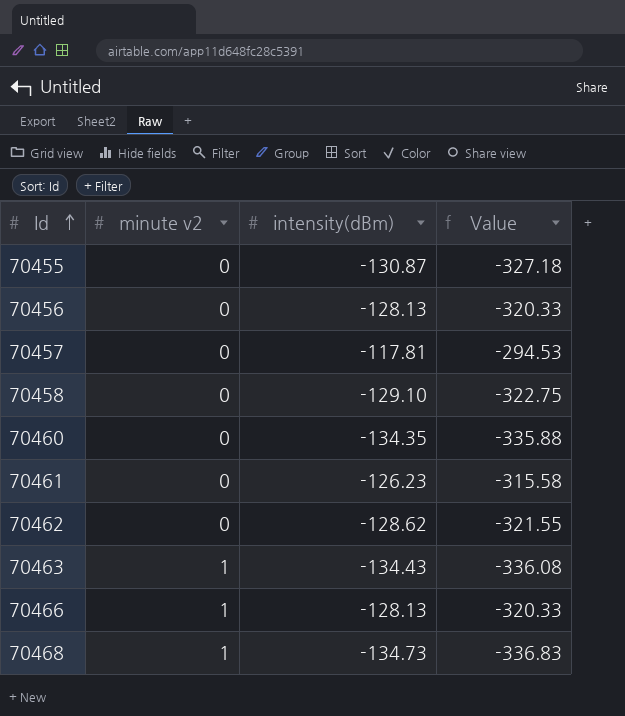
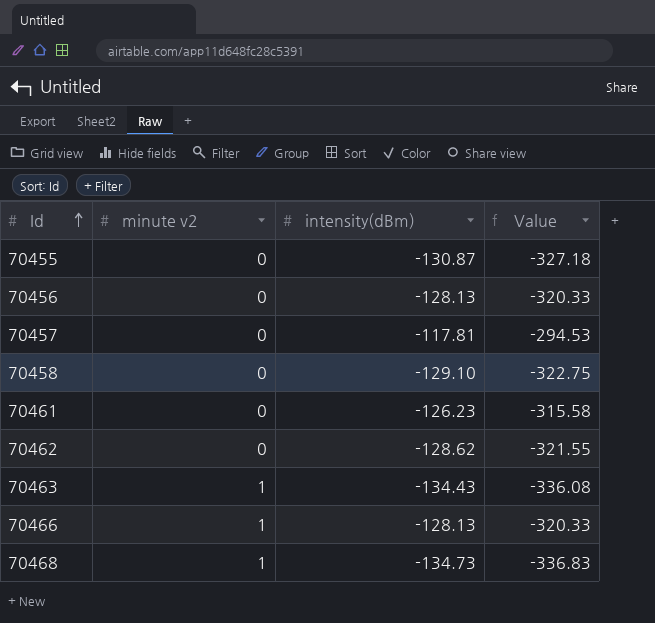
row 70460: 0 | -134.35 | -335.88 -> none

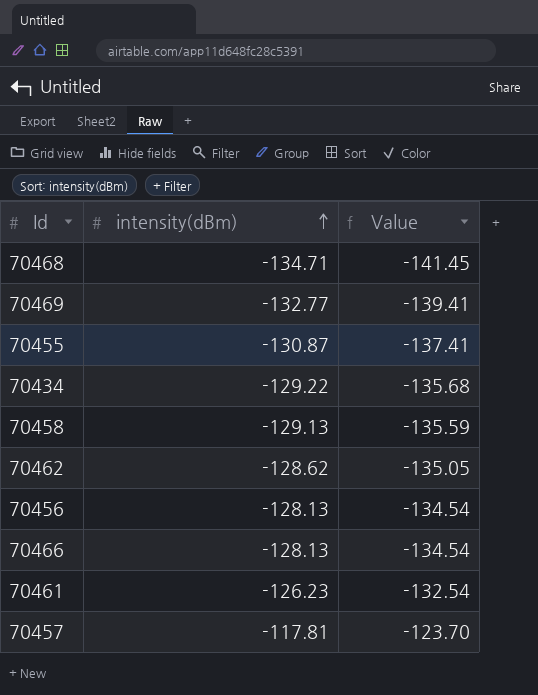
row order: Id ascending -> intensity(dBm) ascending
column minute v2 | position: 2 -> none
column Value | formula: [intensity(dBm)] * 2.5 -> [intensity(dBm)] * 1.05
row 70463: 1 | -134.43 | -336.08 -> none
70468 | intensity(dBm): -134.73 -> -134.71
row 70469: none -> -132.77 | -139.41
row 70434: none -> -129.22 | -135.68
70458 | intensity(dBm): -129.10 -> -129.13

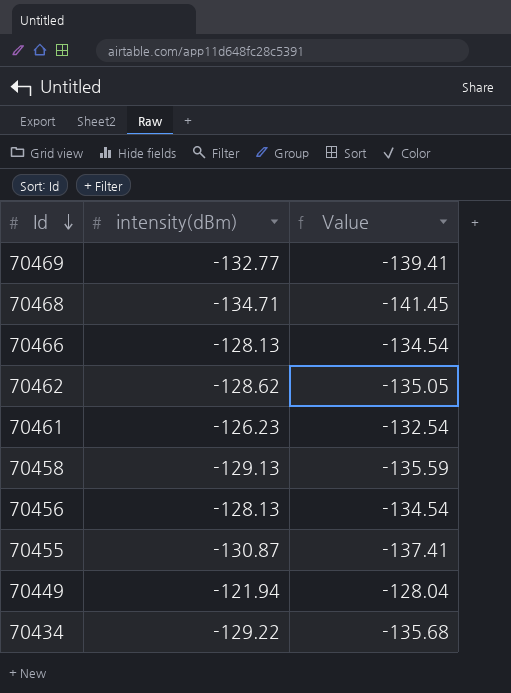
row order: intensity(dBm) ascending -> Id descending
row 70457: -117.81 | -123.70 -> none
row 70449: none -> -121.94 | -128.04

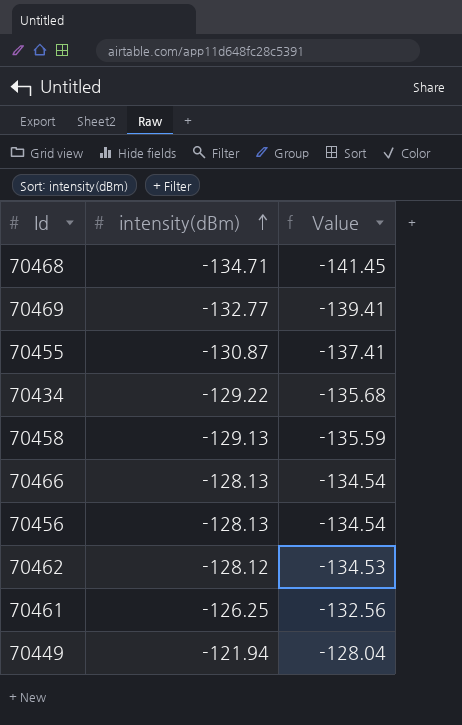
row order: Id descending -> intensity(dBm) ascending
70462 | intensity(dBm): -128.62 -> -128.12
70462 | Value: -135.05 -> -134.53
70461 | intensity(dBm): -126.23 -> -126.25
70461 | Value: -132.54 -> -132.56

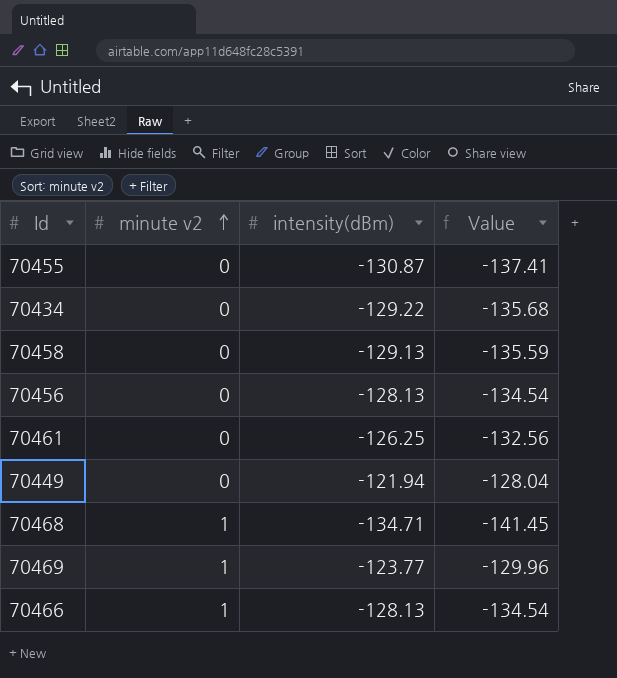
row order: intensity(dBm) ascending -> minute v2 ascending
column minute v2 | position: none -> 2
row 70462: -128.12 | -134.53 -> none
70469 | intensity(dBm): -132.77 -> -123.77
70469 | Value: -139.41 -> -129.96

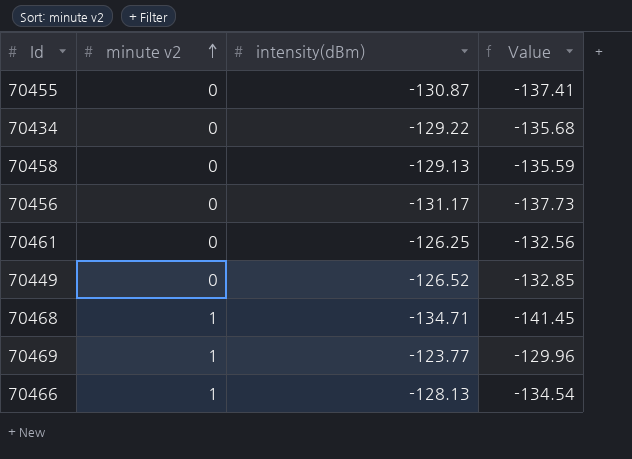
70456 | intensity(dBm): -128.13 -> -131.17
70456 | Value: -134.54 -> -137.73
70449 | intensity(dBm): -121.94 -> -126.52
70449 | Value: -128.04 -> -132.85

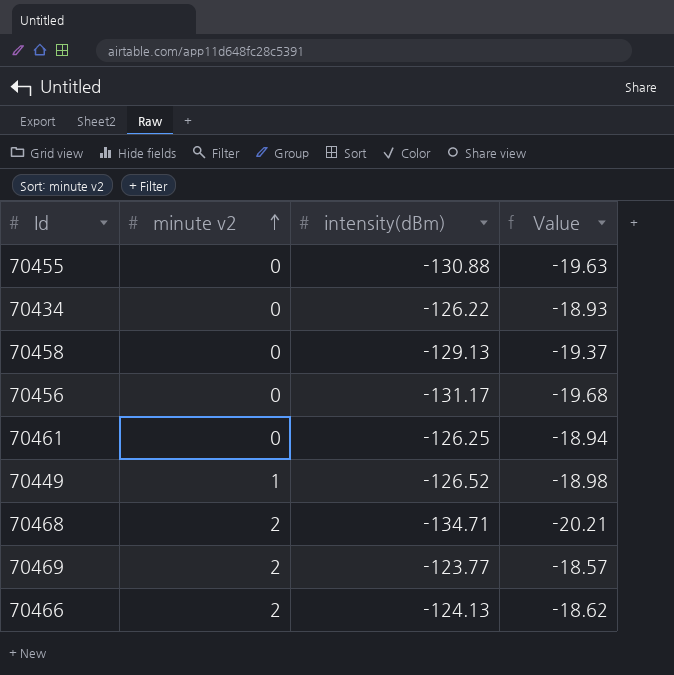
column Value | formula: [intensity(dBm)] * 1.05 -> [intensity(dBm)] * 0.15
70455 | intensity(dBm): -130.87 -> -130.88
70434 | intensity(dBm): -129.22 -> -126.22
70449 | minute v2: 0 -> 1
70468 | minute v2: 1 -> 2
70469 | minute v2: 1 -> 2
70466 | minute v2: 1 -> 2
70466 | intensity(dBm): -128.13 -> -124.13

